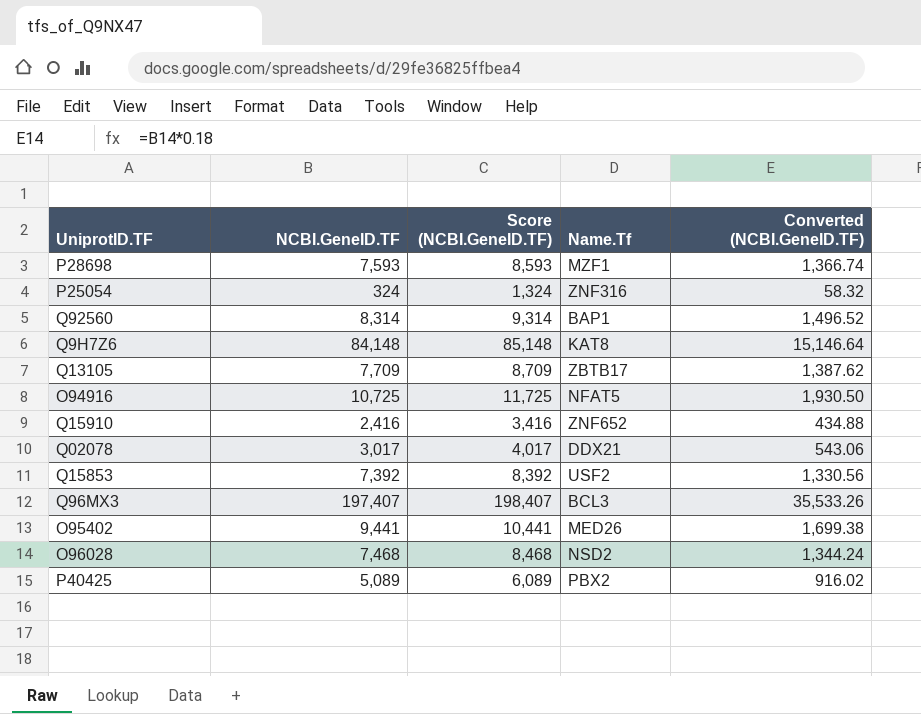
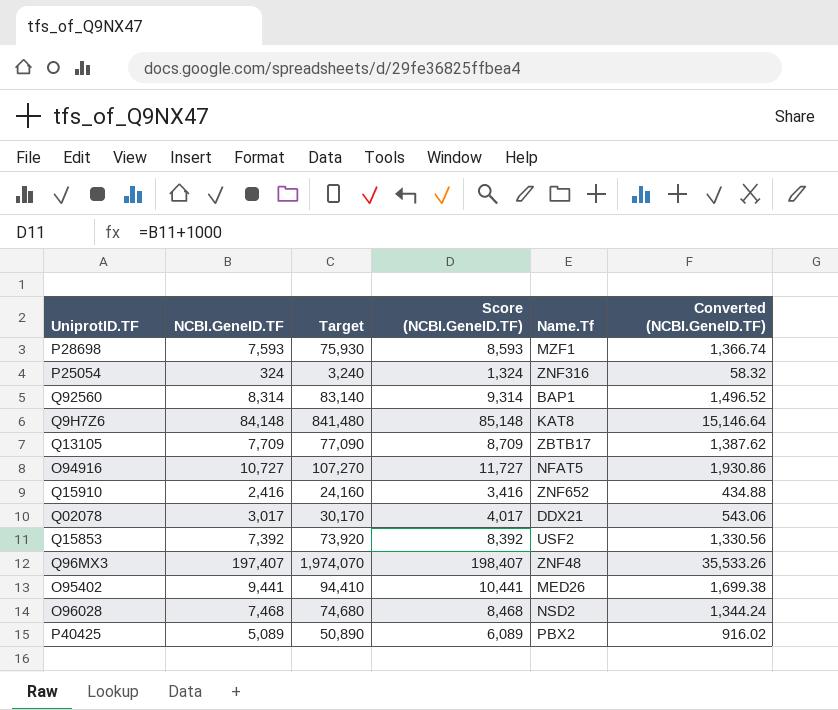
column Target | formula: none -> [NCBI.GeneID.TF] * 10
O94916 | NCBI.GeneID.TF: 10,725 -> 10,727
O94916 | Score (NCBI.GeneID.TF): 11,725 -> 11,727
O94916 | Converted (NCBI.GeneID.TF): 1,930.50 -> 1,930.86
Q96MX3 | Name.Tf: BCL3 -> ZNF48

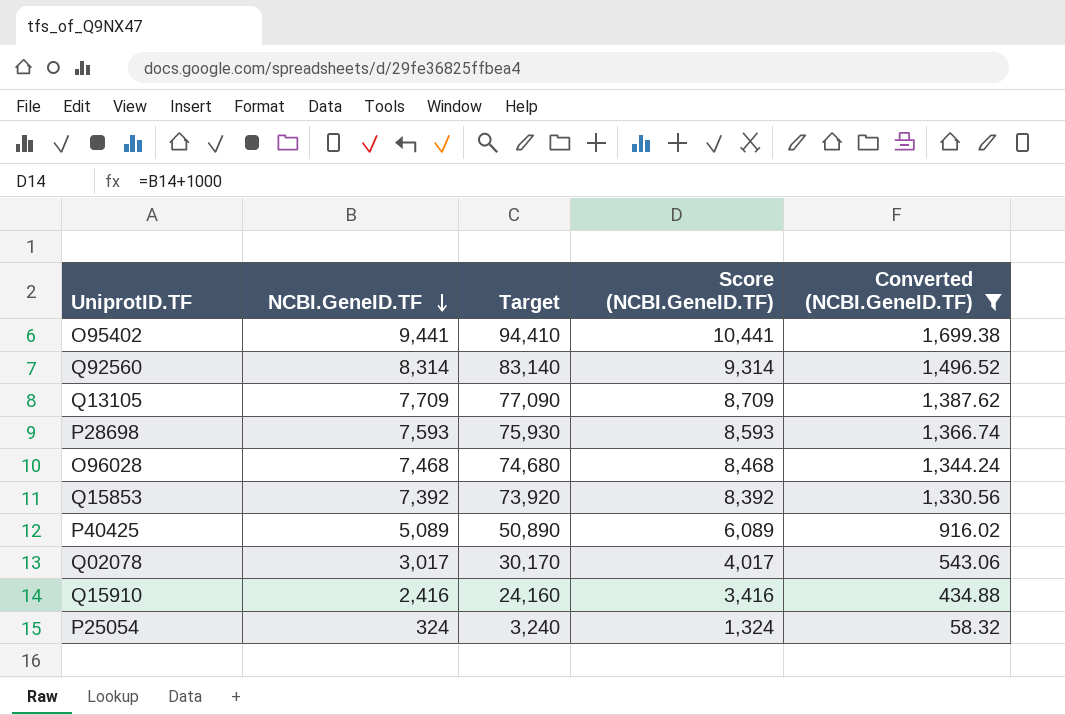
filter: none -> Converted (NCBI.GeneID.TF) <= 1,699.38
row order: none -> NCBI.GeneID.TF descending
column Name.Tf | position: 5 -> none

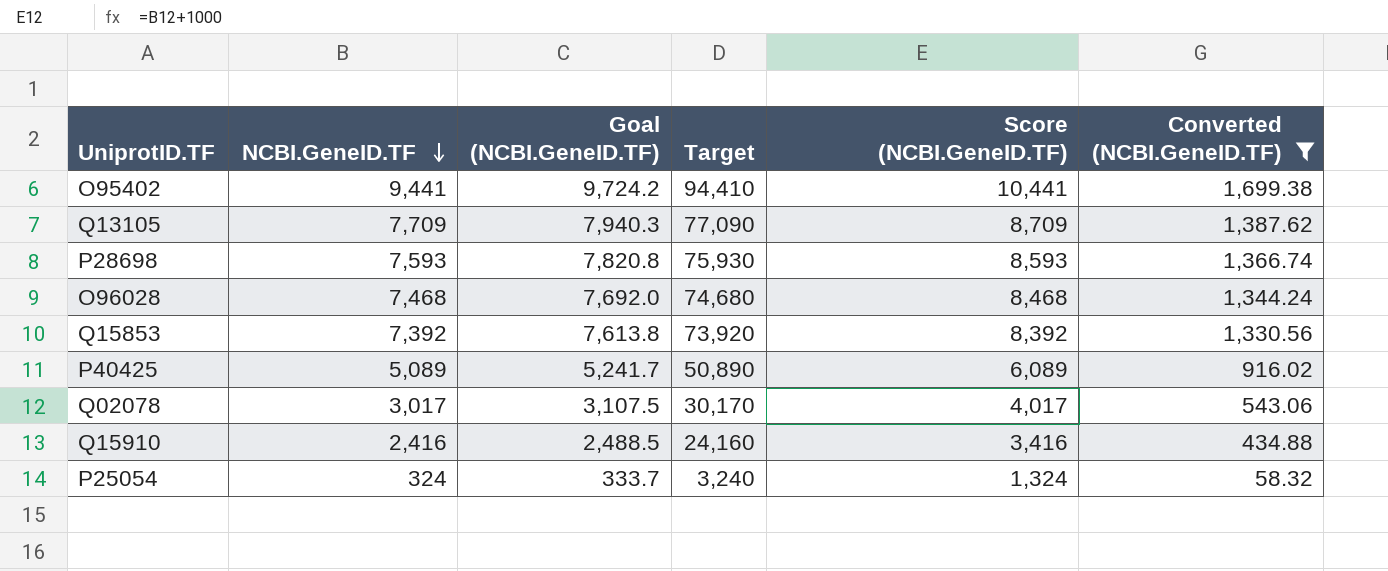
column Goal (NCBI.GeneID.TF) | formula: none -> [NCBI.GeneID.TF] * 1.03
row Q92560: 8,314 | 83,140 | 9,314 | 1,496.52 -> none

